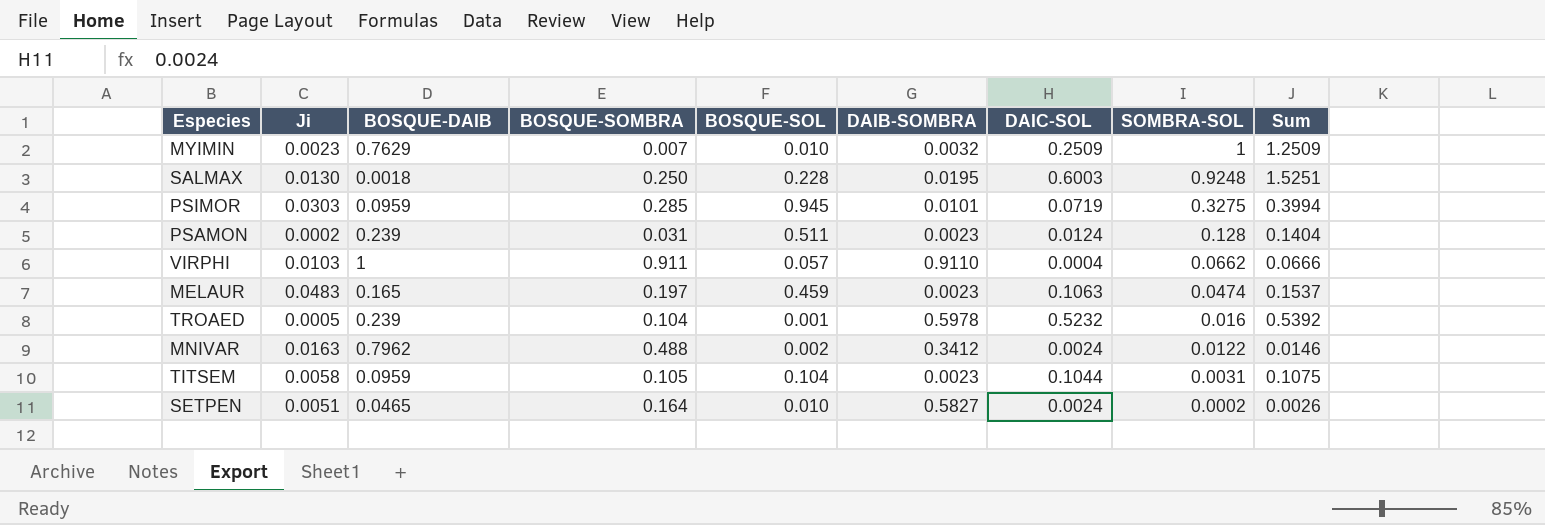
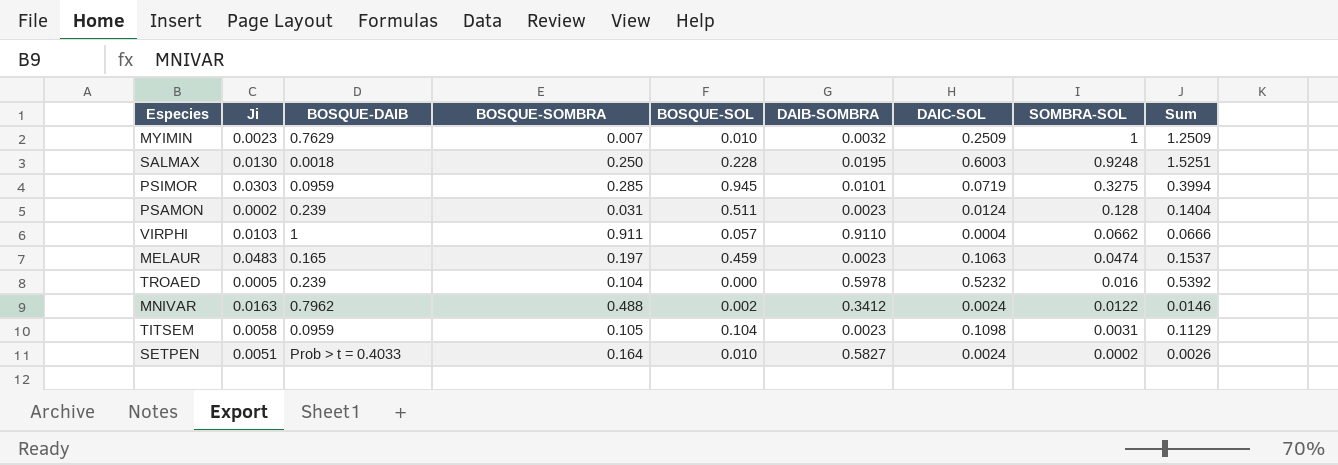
TROAED | BOSQUE-SOL: 0.001 -> 0.000
TITSEM | DAIC-SOL: 0.1044 -> 0.1098
TITSEM | Sum: 0.1075 -> 0.1129
SETPEN | BOSQUE-DAIB: 0.0465 -> Prob > t = 0.4033

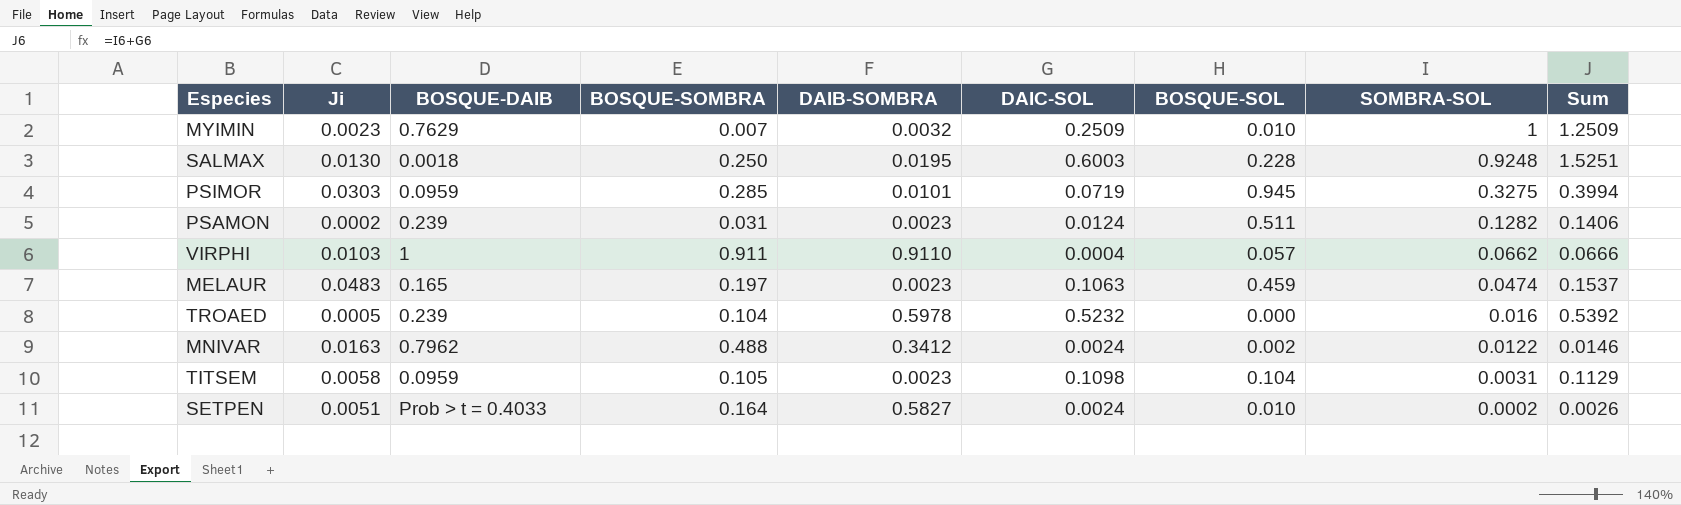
column BOSQUE-SOL | position: 5 -> 7
PSAMON | SOMBRA-SOL: 0.128 -> 0.1282
PSAMON | Sum: 0.1404 -> 0.1406

